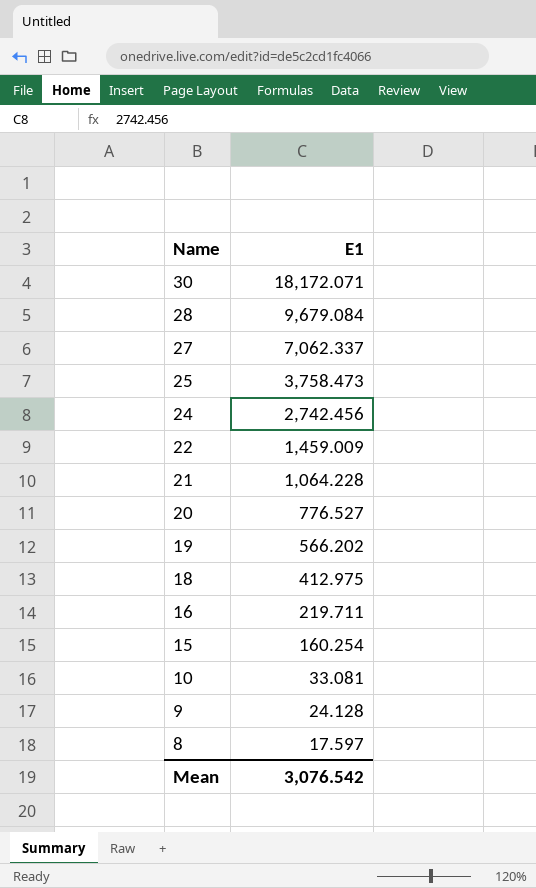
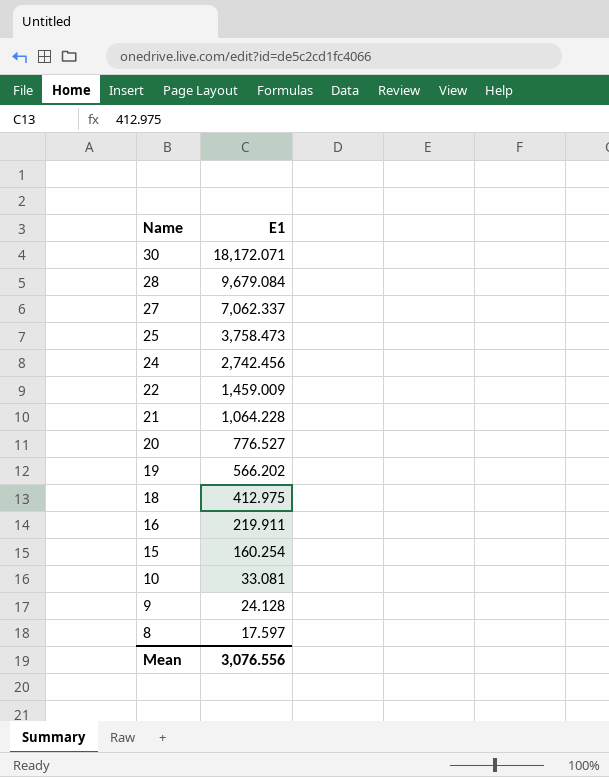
16 | E1: 219.711 -> 219.911
Mean | E1: 3,076.542 -> 3,076.556

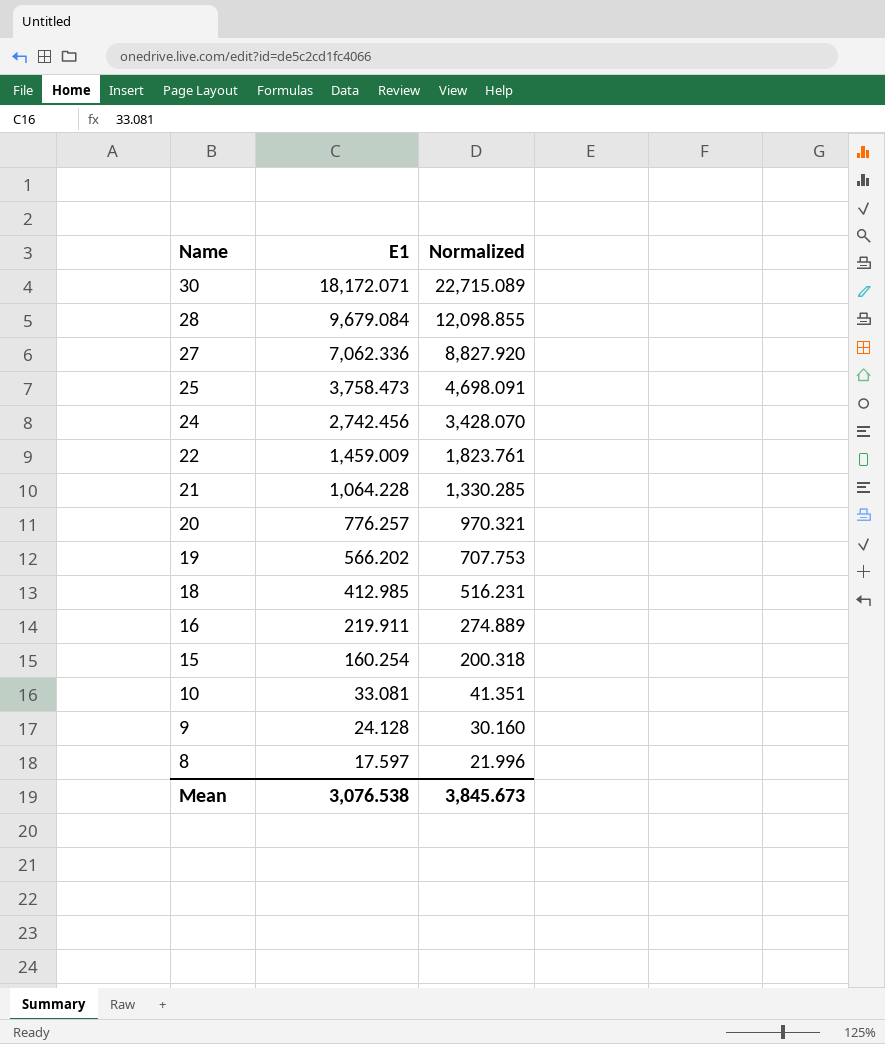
column Normalized | formula: none -> [E1] * 1.25
27 | E1: 7,062.337 -> 7,062.336
20 | E1: 776.527 -> 776.257
18 | E1: 412.975 -> 412.985
Mean | E1: 3,076.556 -> 3,076.538

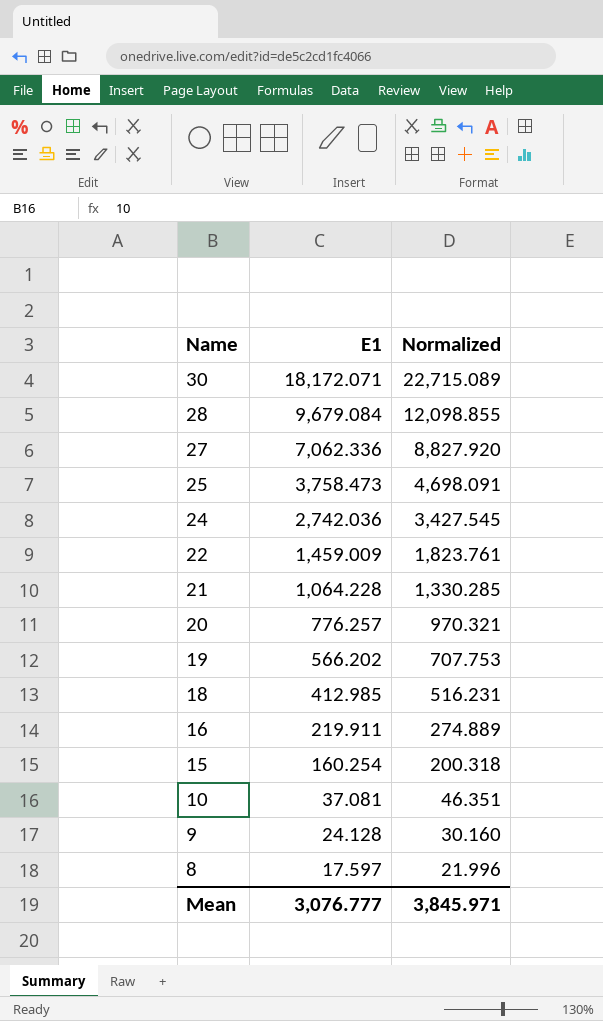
24 | E1: 2,742.456 -> 2,742.036
24 | Normalized: 3,428.070 -> 3,427.545
10 | E1: 33.081 -> 37.081
10 | Normalized: 41.351 -> 46.351
Mean | E1: 3,076.538 -> 3,076.777
Mean | Normalized: 3,845.673 -> 3,845.971

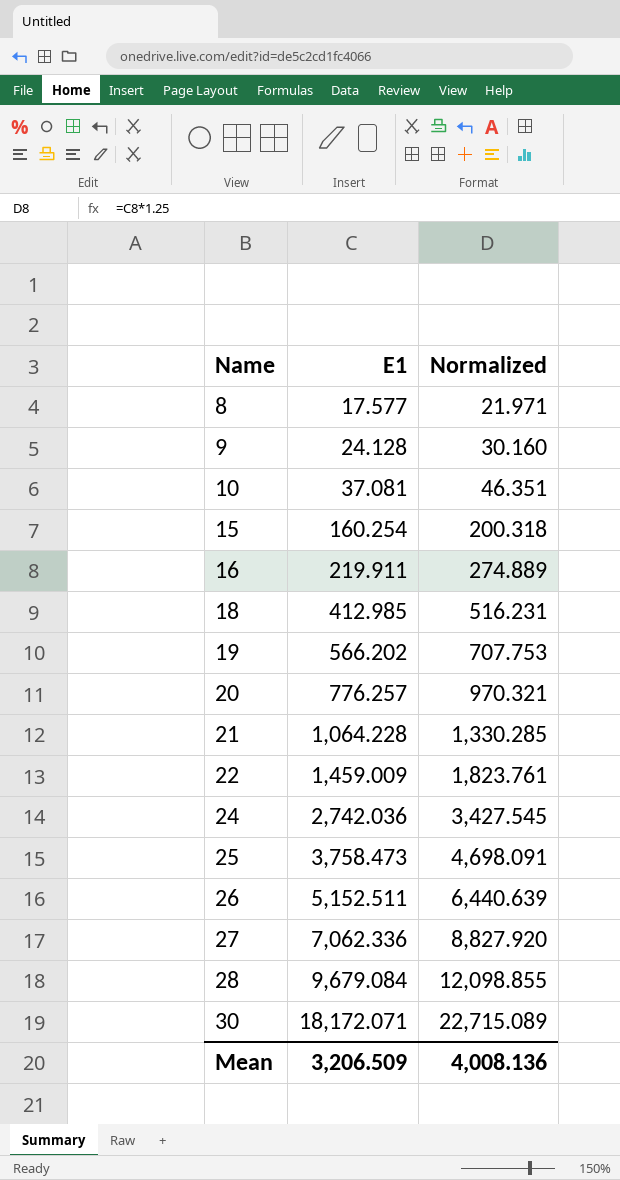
row order: Name descending -> Name ascending
8 | E1: 17.597 -> 17.577
8 | Normalized: 21.996 -> 21.971
row 26: none -> 5,152.511 | 6,440.639
Mean | E1: 3,076.777 -> 3,206.509
Mean | Normalized: 3,845.971 -> 4,008.136

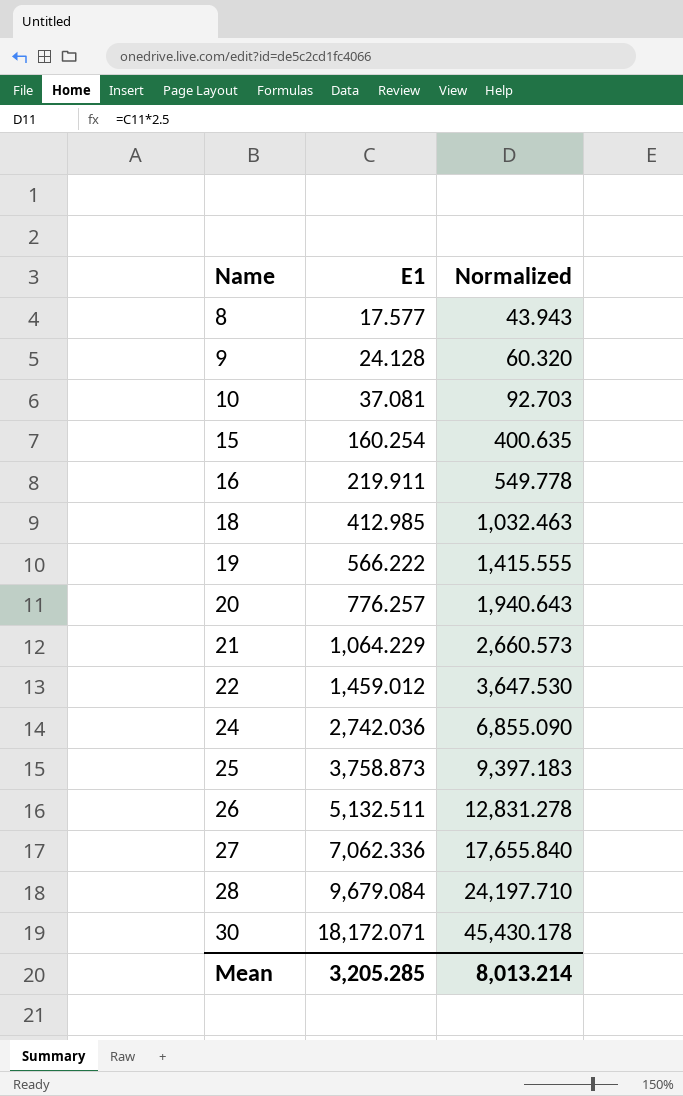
column Normalized | formula: [E1] * 1.25 -> [E1] * 2.5
19 | E1: 566.202 -> 566.222
21 | E1: 1,064.228 -> 1,064.229
22 | E1: 1,459.009 -> 1,459.012
25 | E1: 3,758.473 -> 3,758.873
26 | E1: 5,152.511 -> 5,132.511
Mean | E1: 3,206.509 -> 3,205.285
Mean | Normalized: 4,008.136 -> 8,013.214

